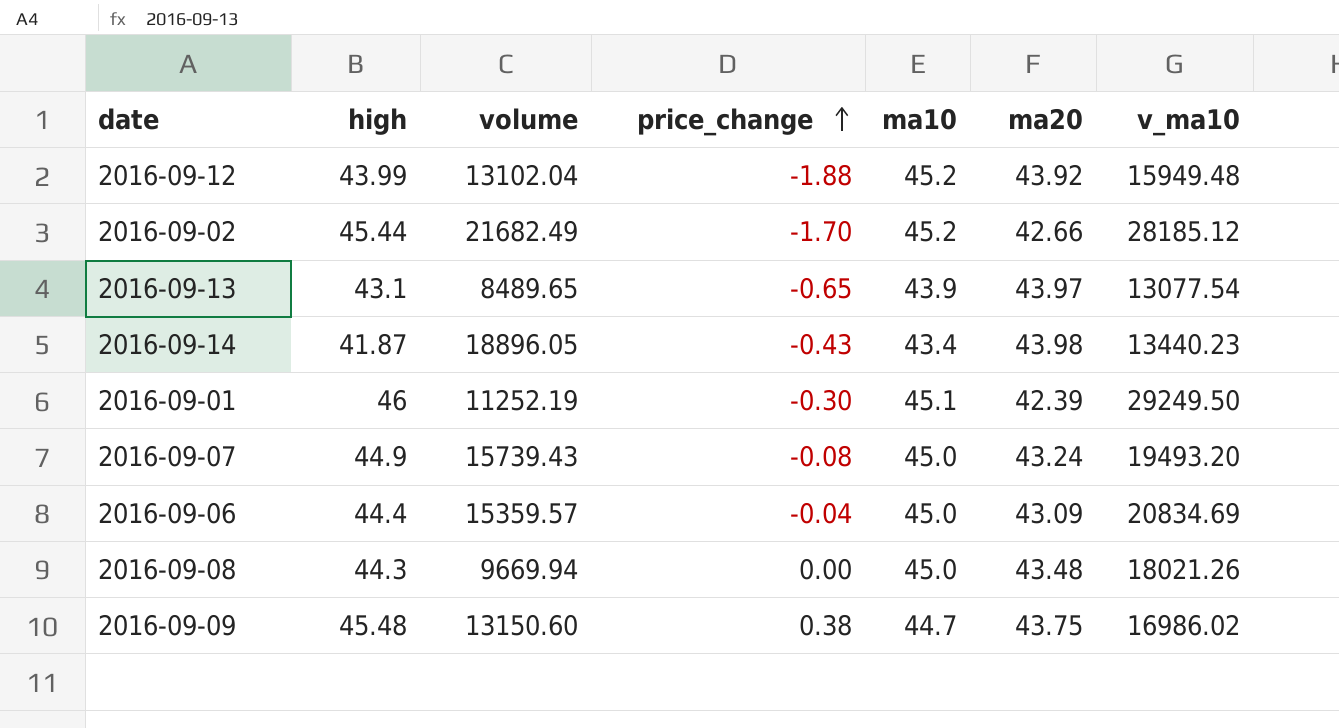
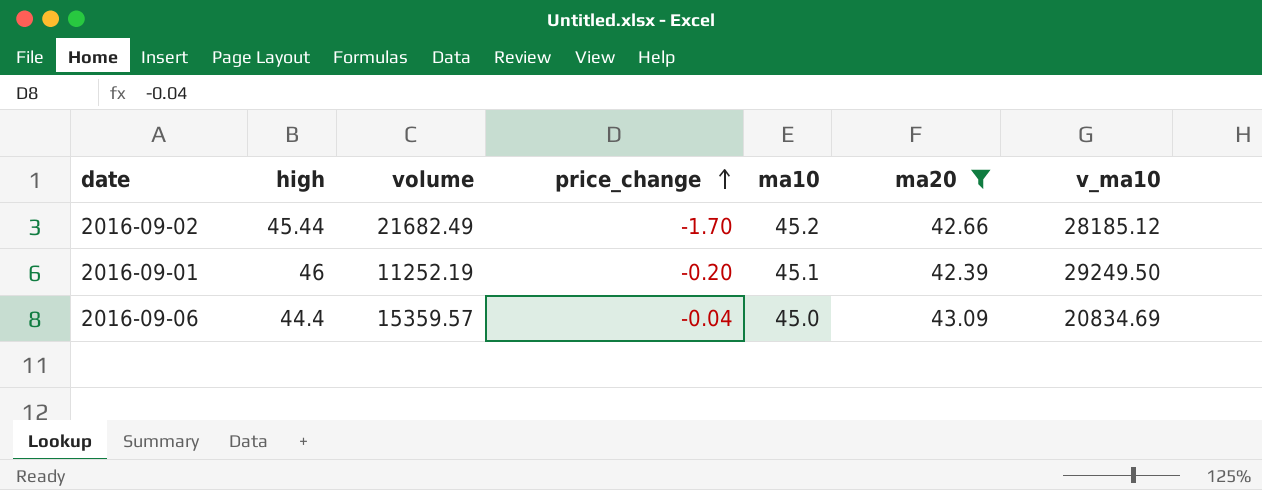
filter: none -> ma20 <= 43.09
2016-09-01 | price_change: -0.30 -> -0.20

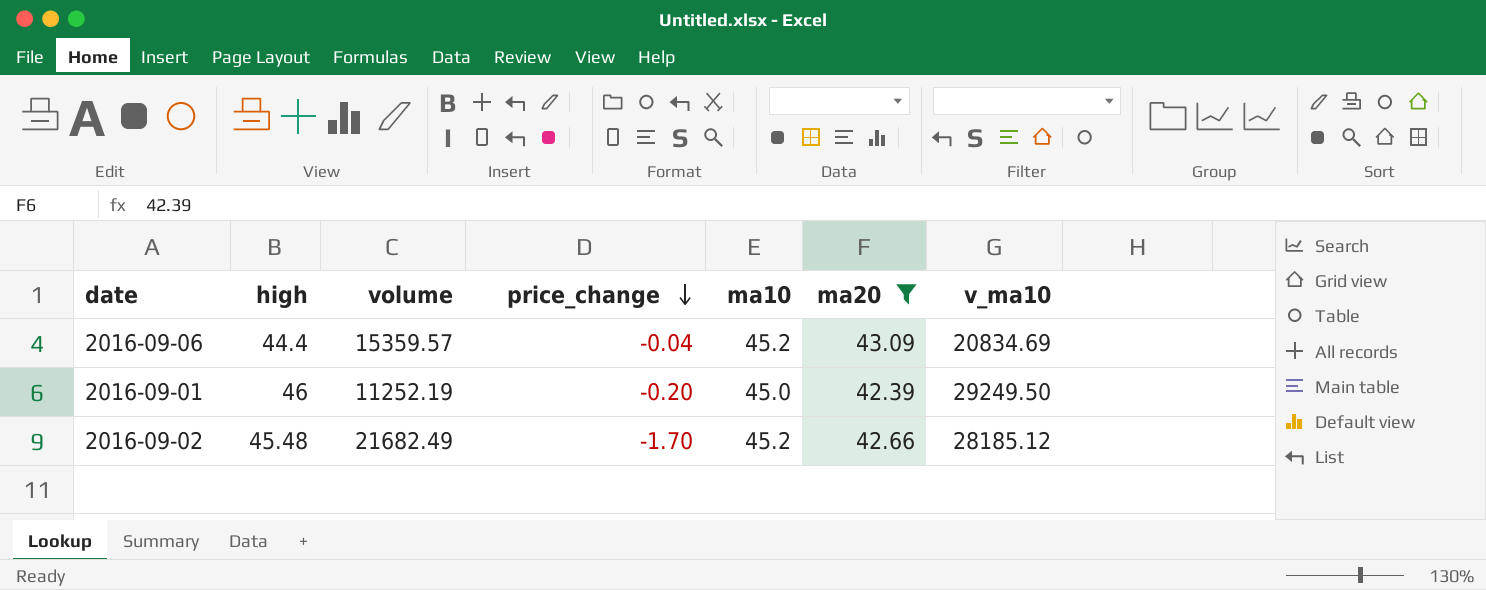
row order: price_change ascending -> price_change descending
2016-09-06 | ma10: 45.0 -> 45.2
2016-09-01 | ma10: 45.1 -> 45.0
2016-09-02 | high: 45.44 -> 45.48

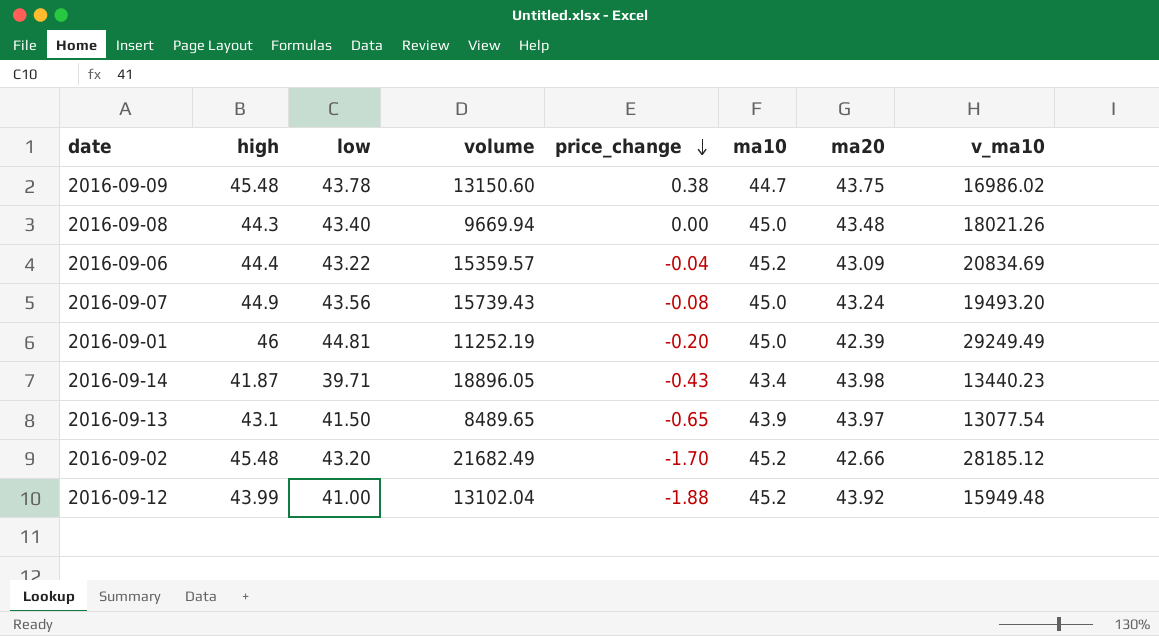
filter: ma20 <= 43.09 -> none
column low | position: none -> 3
2016-09-01 | v_ma10: 29249.50 -> 29249.49

